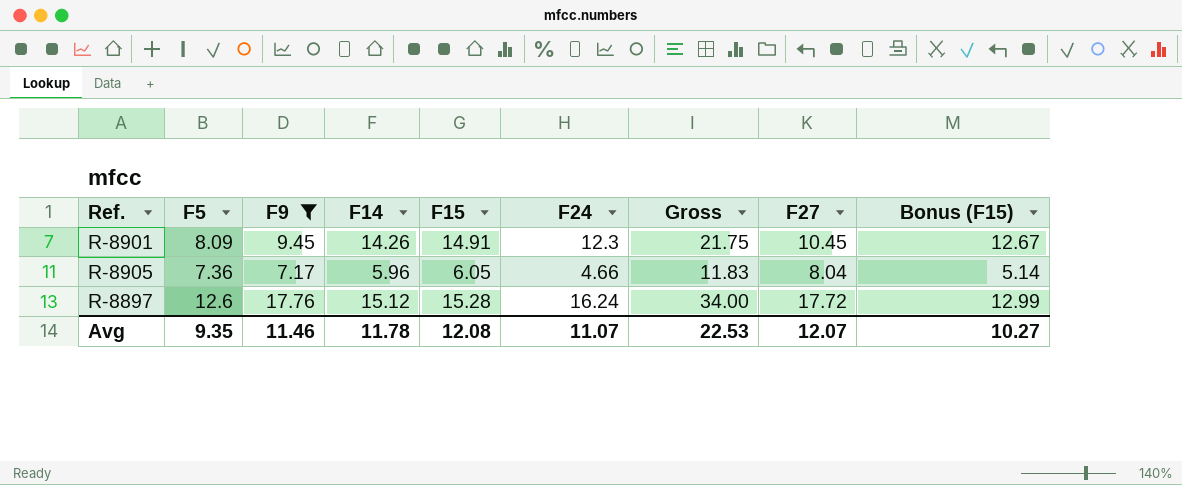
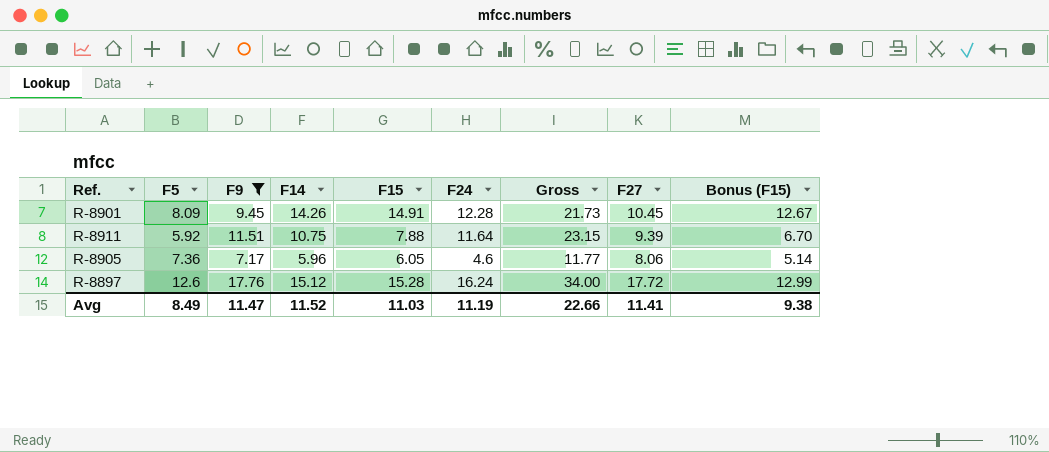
R-8901 | F24: 12.3 -> 12.28
R-8901 | Gross: 21.75 -> 21.73
row R-8911: none -> 5.92 | 11.51 | 10.75 | 7.88 | 11.64 | 23.15 | 9.39 | 6.70
R-8905 | F24: 4.66 -> 4.6
R-8905 | Gross: 11.83 -> 11.77
R-8905 | F27: 8.04 -> 8.06
Avg | F5: 9.35 -> 8.49
Avg | F9: 11.46 -> 11.47
Avg | F14: 11.78 -> 11.52
Avg | F15: 12.08 -> 11.03
Avg | F24: 11.07 -> 11.19
Avg | Gross: 22.53 -> 22.66
Avg | F27: 12.07 -> 11.41
Avg | Bonus (F15): 10.27 -> 9.38

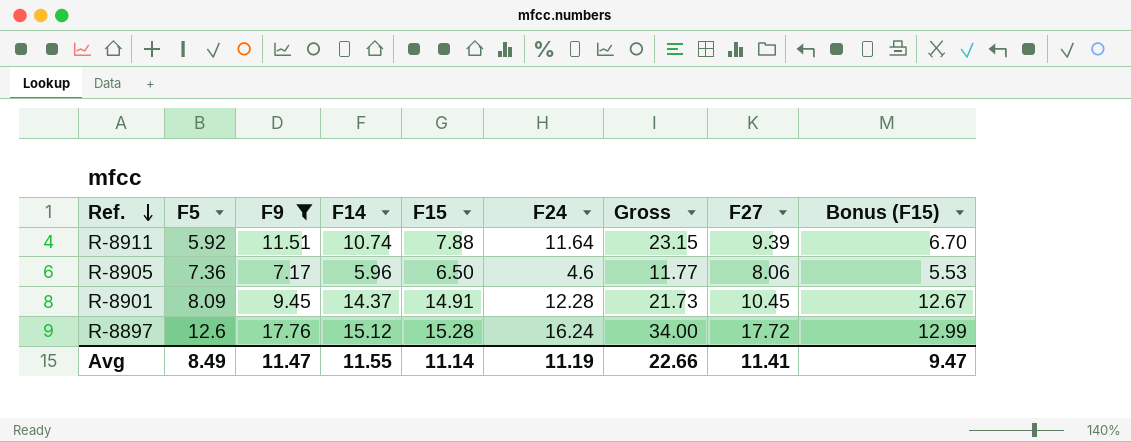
row order: none -> Ref. descending
R-8911 | F14: 10.75 -> 10.74
R-8905 | F15: 6.05 -> 6.50
R-8905 | Bonus (F15): 5.14 -> 5.53
R-8901 | F14: 14.26 -> 14.37
Avg | F14: 11.52 -> 11.55
Avg | F15: 11.03 -> 11.14
Avg | Bonus (F15): 9.38 -> 9.47

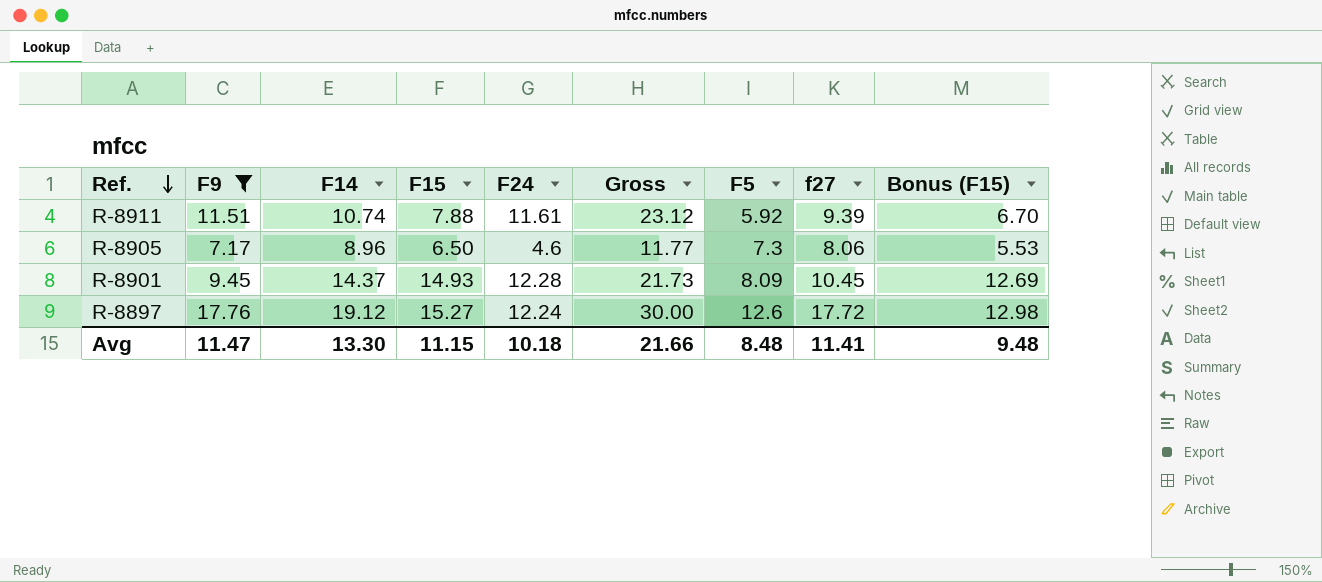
column F5 | position: 2 -> 7
column name: F27 -> f27
R-8911 | F24: 11.64 -> 11.61
R-8911 | Gross: 23.15 -> 23.12
R-8905 | F14: 5.96 -> 8.96
R-8905 | F5: 7.36 -> 7.3
R-8901 | F15: 14.91 -> 14.93
R-8901 | Bonus (F15): 12.67 -> 12.69
R-8897 | F14: 15.12 -> 19.12
R-8897 | F15: 15.28 -> 15.27
R-8897 | F24: 16.24 -> 12.24
R-8897 | Gross: 34.00 -> 30.00
R-8897 | Bonus (F15): 12.99 -> 12.98
Avg | F14: 11.55 -> 13.30
Avg | F15: 11.14 -> 11.15
Avg | F24: 11.19 -> 10.18
Avg | Gross: 22.66 -> 21.66
Avg | F5: 8.49 -> 8.48
Avg | Bonus (F15): 9.47 -> 9.48

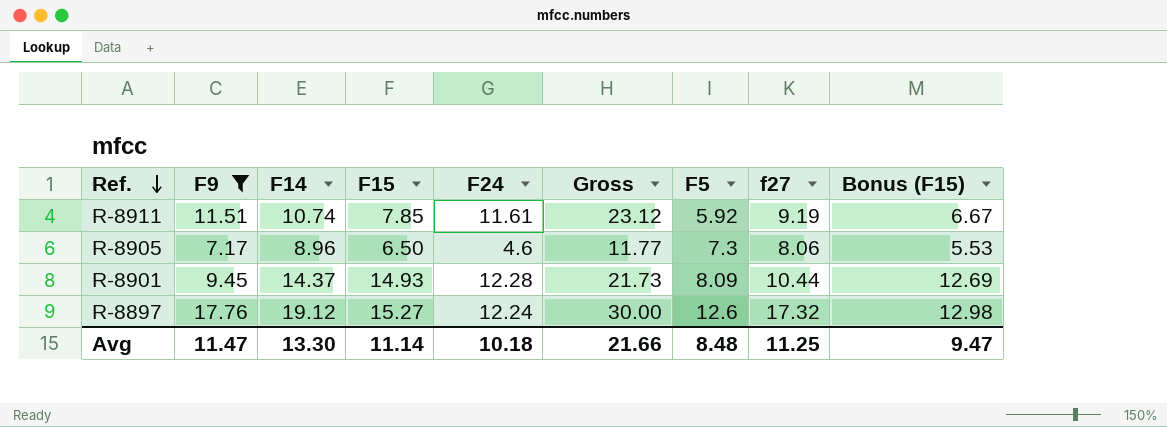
R-8911 | F15: 7.88 -> 7.85
R-8911 | f27: 9.39 -> 9.19
R-8911 | Bonus (F15): 6.70 -> 6.67
R-8901 | f27: 10.45 -> 10.44
R-8897 | f27: 17.72 -> 17.32
Avg | F15: 11.15 -> 11.14
Avg | f27: 11.41 -> 11.25
Avg | Bonus (F15): 9.48 -> 9.47

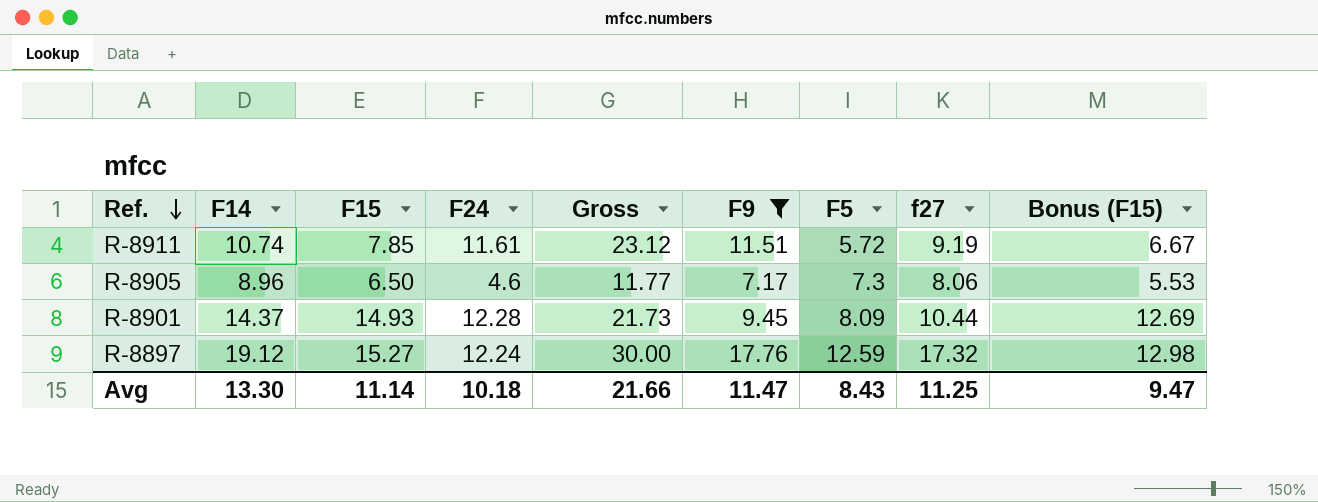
column F9 | position: 2 -> 6
R-8911 | F5: 5.92 -> 5.72
R-8897 | F5: 12.6 -> 12.59
Avg | F5: 8.48 -> 8.43

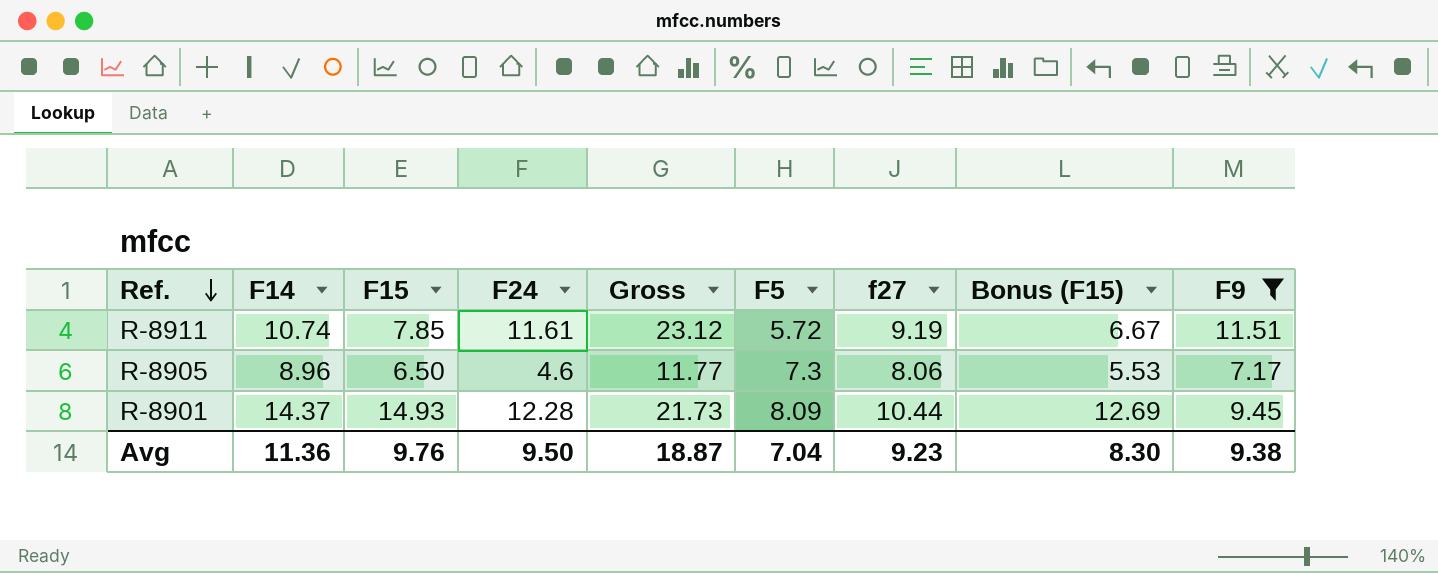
column F9 | position: 6 -> 9
row R-8897: 19.12 | 15.27 | 12.24 | 30.00 | 17.76 | 12.59 | 17.32 | 12.98 -> none
Avg | F14: 13.30 -> 11.36
Avg | F15: 11.14 -> 9.76
Avg | F24: 10.18 -> 9.50
Avg | Gross: 21.66 -> 18.87
Avg | F5: 8.43 -> 7.04
Avg | f27: 11.25 -> 9.23
Avg | Bonus (F15): 9.47 -> 8.30
Avg | F9: 11.47 -> 9.38

